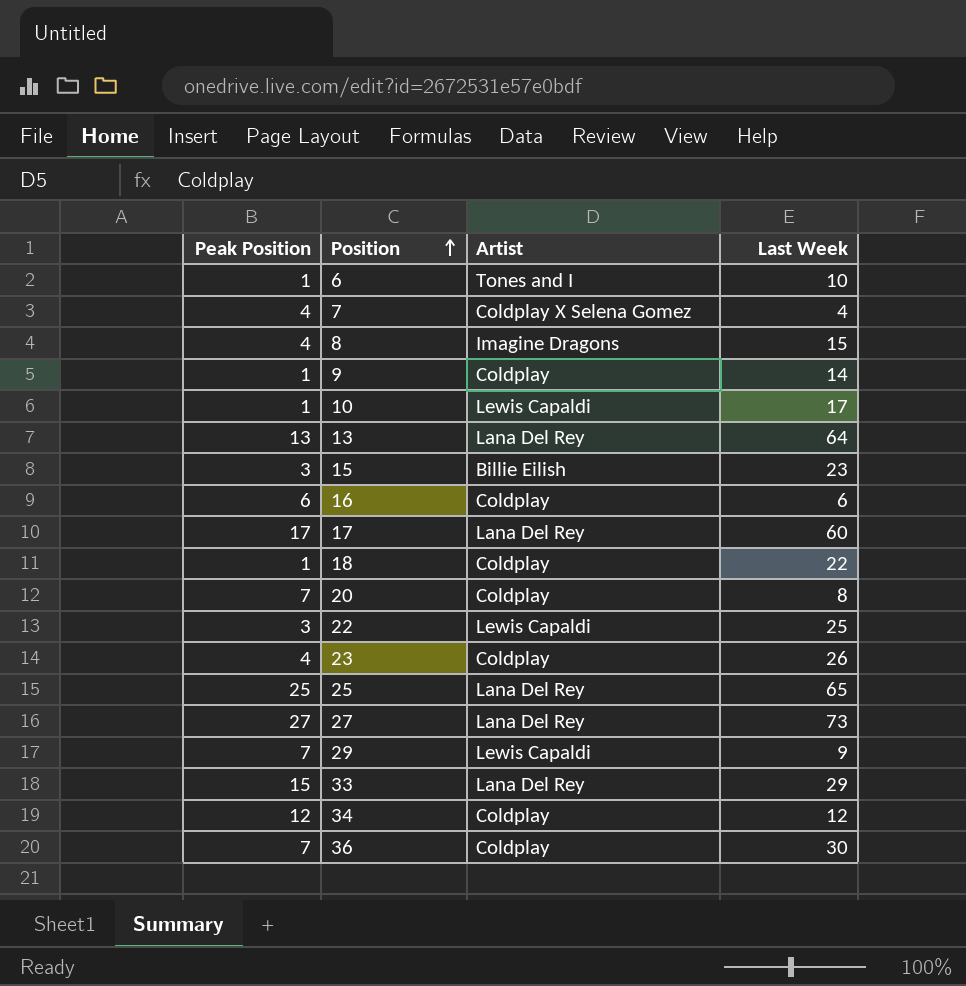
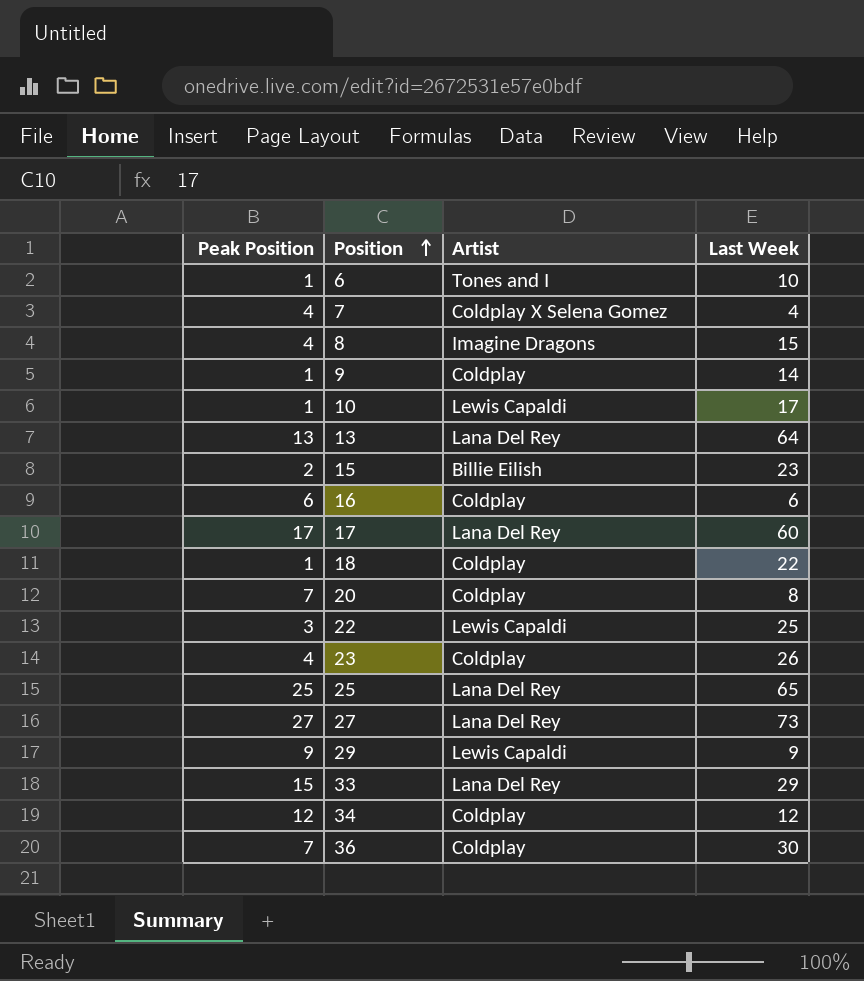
15 | Peak Position: 3 -> 2
29 | Peak Position: 7 -> 9

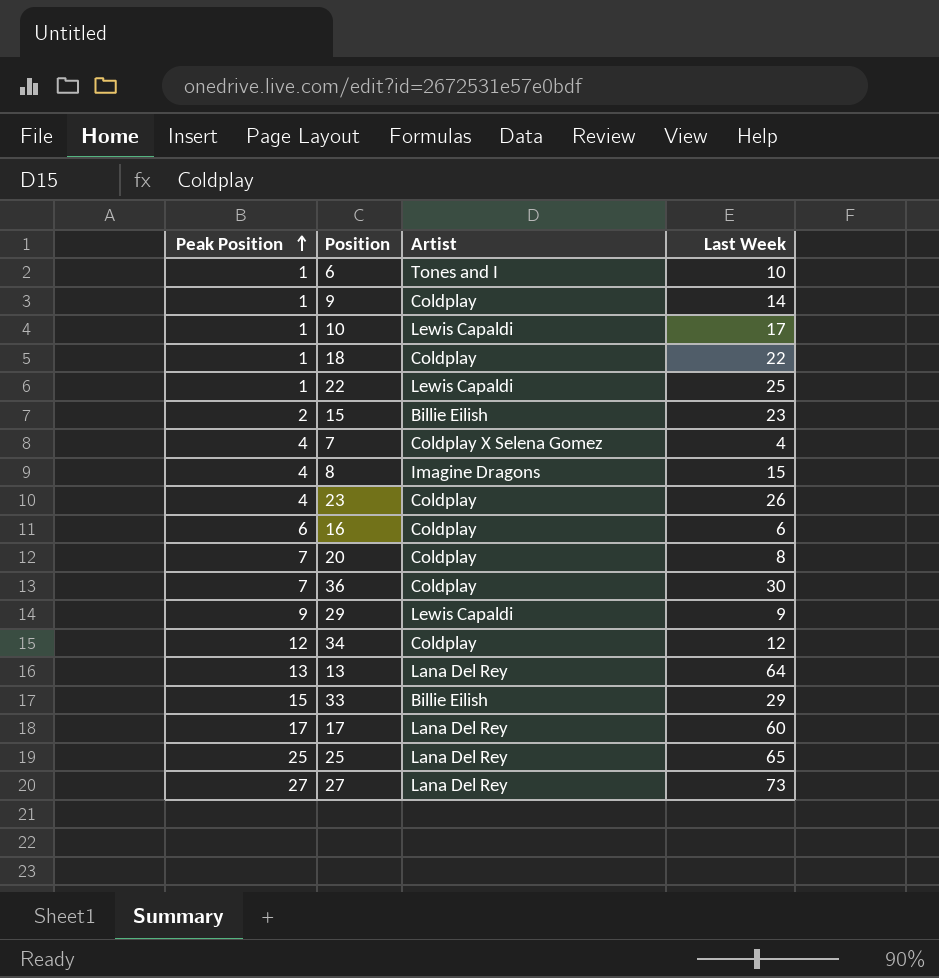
row order: Position ascending -> Peak Position ascending
22 | Peak Position: 3 -> 1
33 | Artist: Lana Del Rey -> Billie Eilish

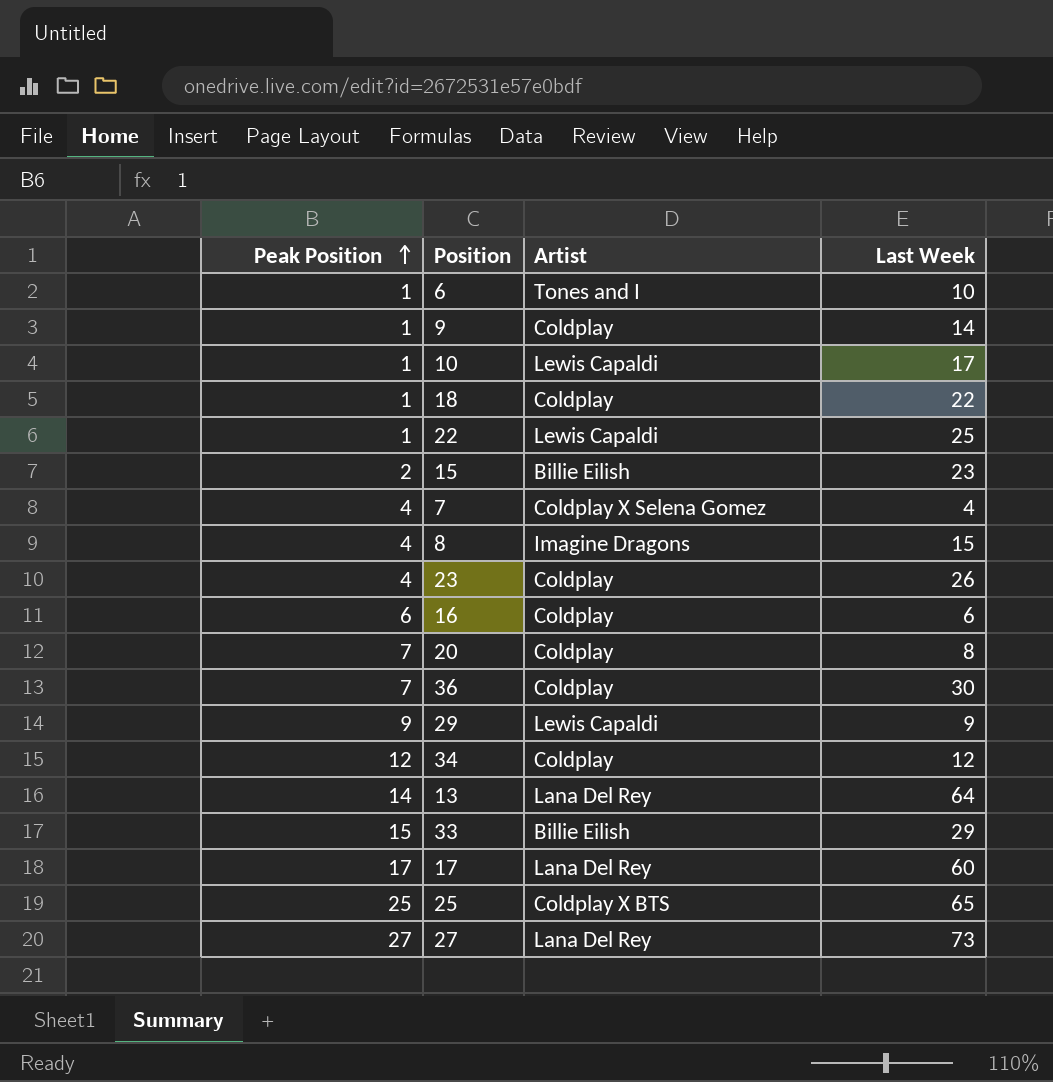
13 | Peak Position: 13 -> 14
25 | Artist: Lana Del Rey -> Coldplay X BTS

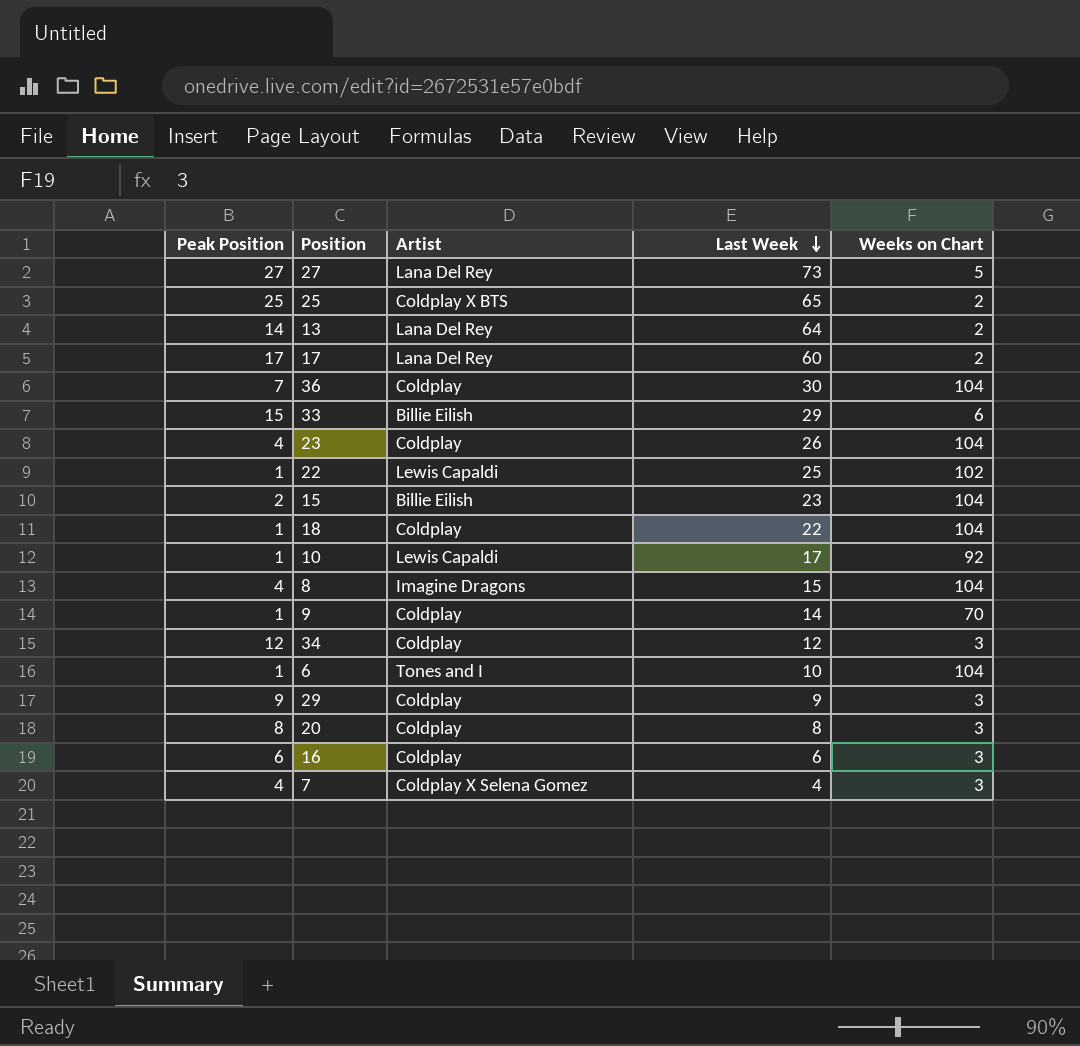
row order: Peak Position ascending -> Last Week descending
column Weeks on Chart | position: none -> 5
29 | Artist: Lewis Capaldi -> Coldplay
20 | Peak Position: 7 -> 8

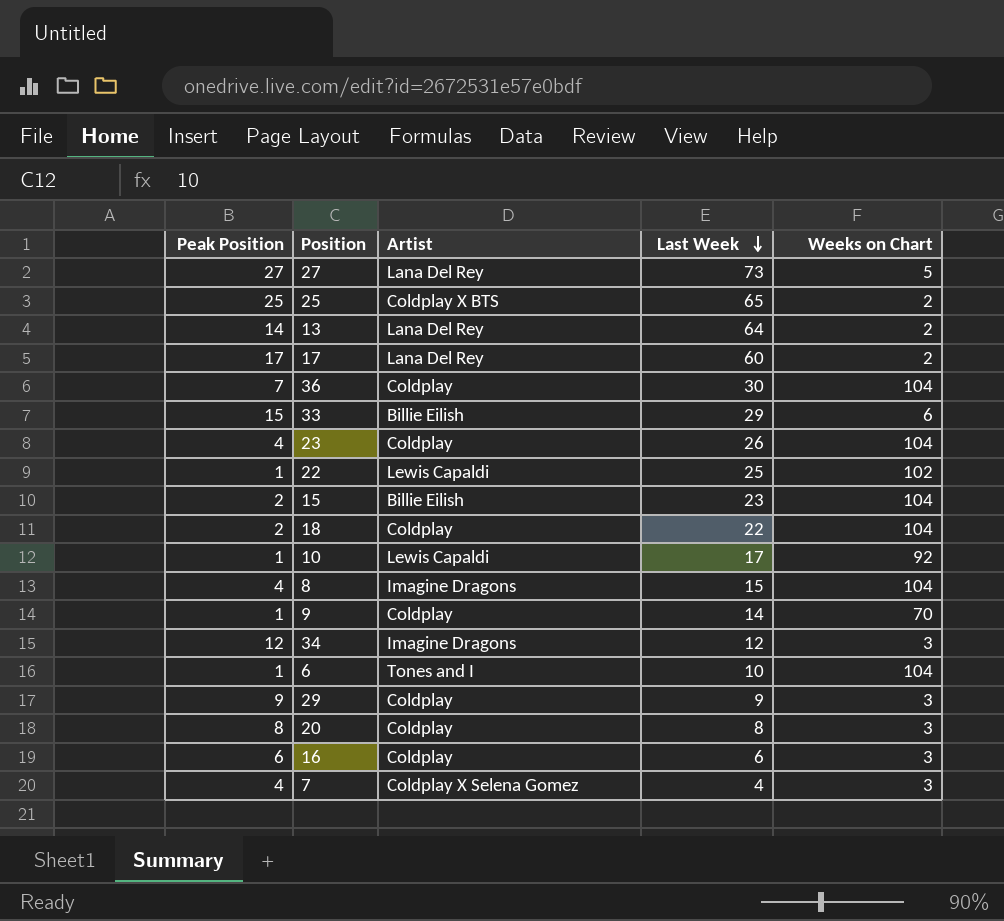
18 | Peak Position: 1 -> 2
34 | Artist: Coldplay -> Imagine Dragons

